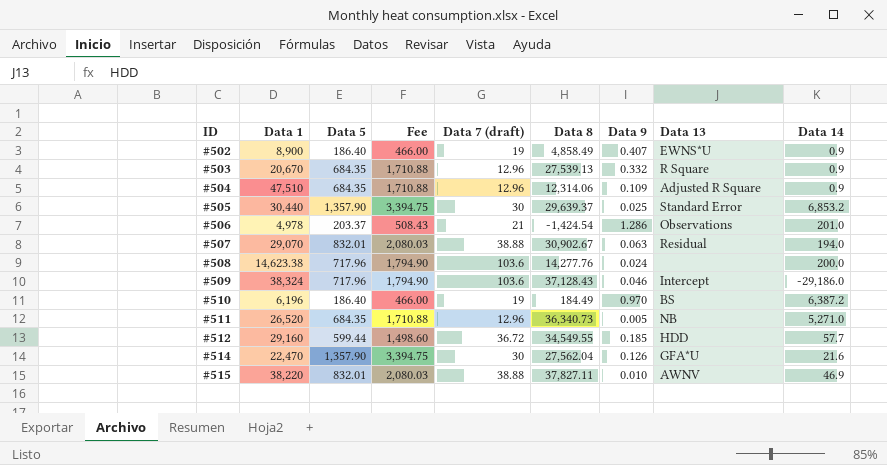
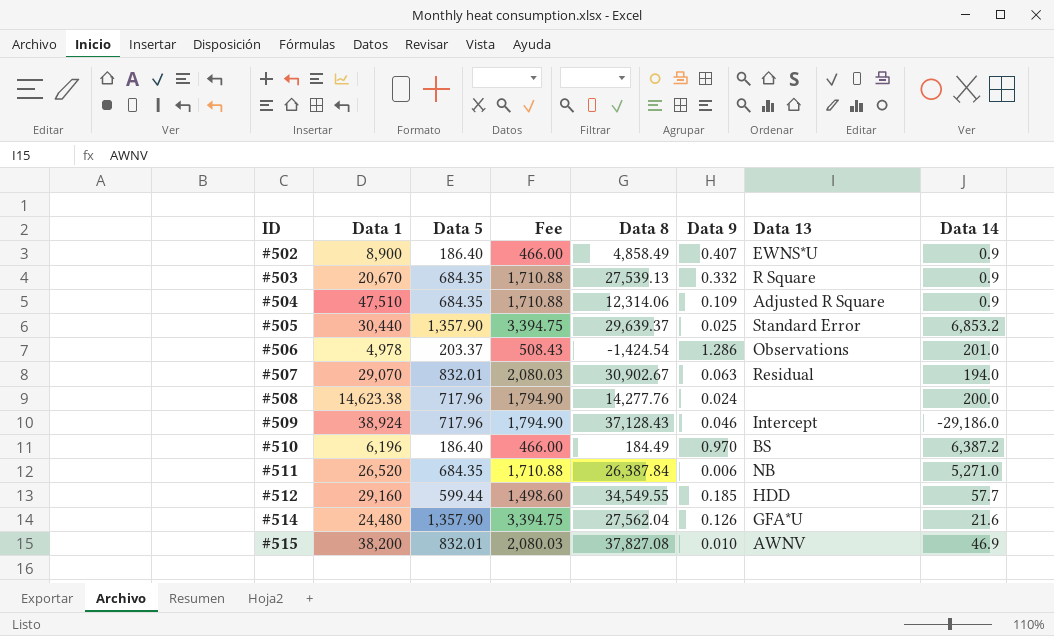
column Data 7 (draft) | position: 5 -> none
#509 | Data 1: 38,324 -> 38,924
#511 | Data 8: 36,340.73 -> 26,387.84
#511 | Data 9: 0.005 -> 0.006
#514 | Data 1: 22,470 -> 24,480
#515 | Data 1: 38,220 -> 38,200
#515 | Data 8: 37,827.11 -> 37,827.08

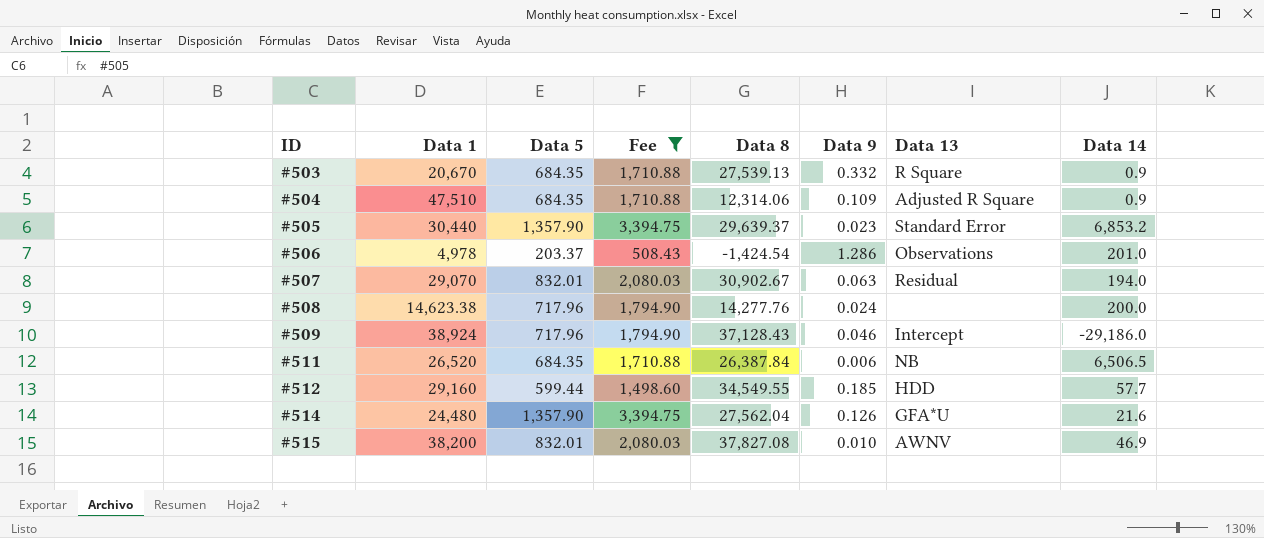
filter: none -> Fee != 466.00
#505 | Data 9: 0.025 -> 0.023
#511 | Data 14: 5,271.0 -> 6,506.5

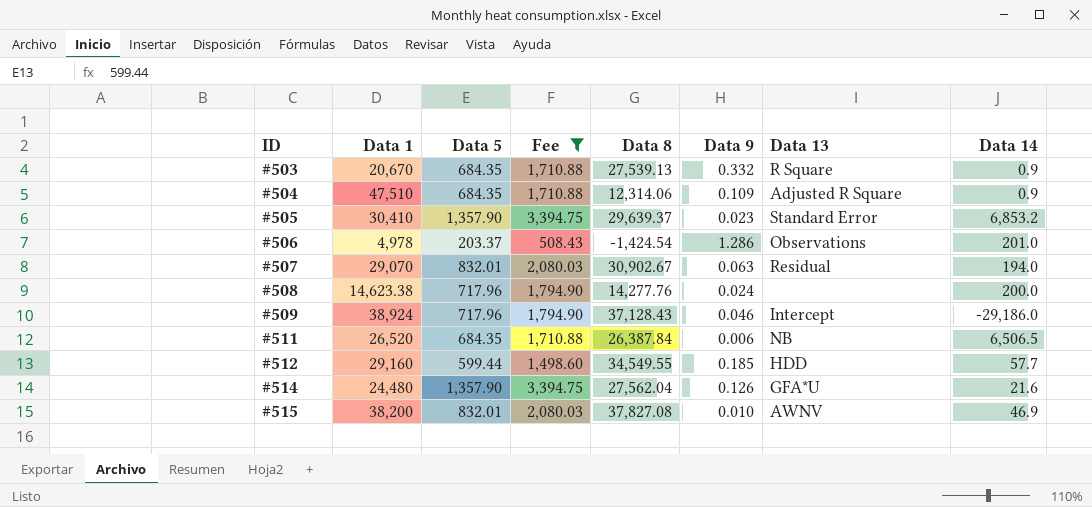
#505 | Data 1: 30,440 -> 30,410

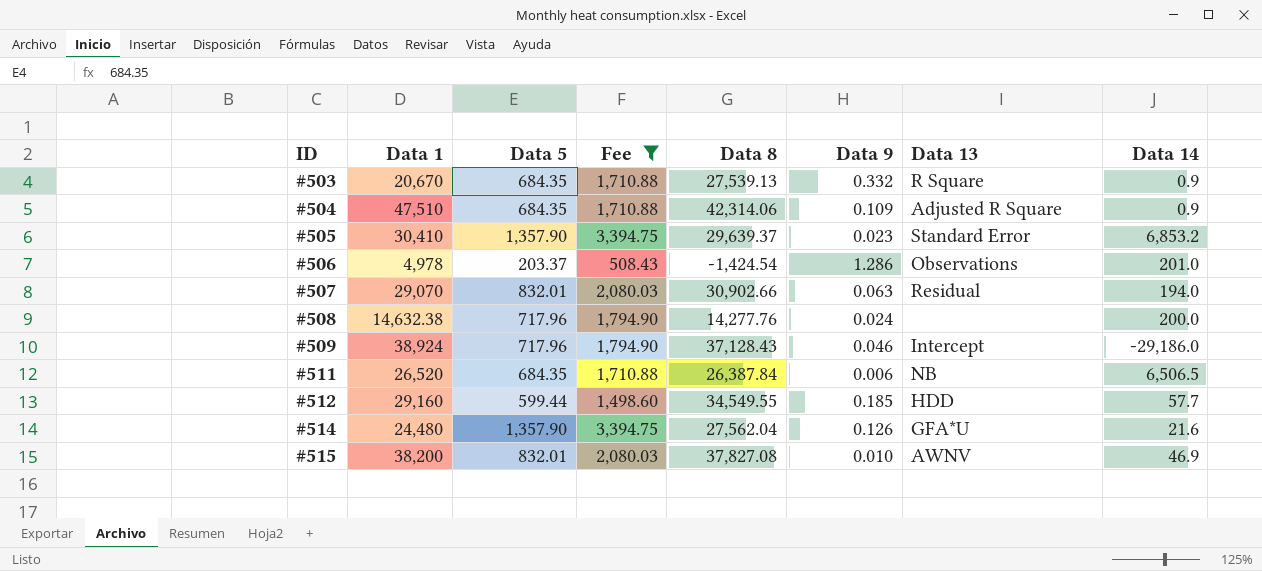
#504 | Data 8: 12,314.06 -> 42,314.06
#507 | Data 8: 30,902.67 -> 30,902.66
#508 | Data 1: 14,623.38 -> 14,632.38

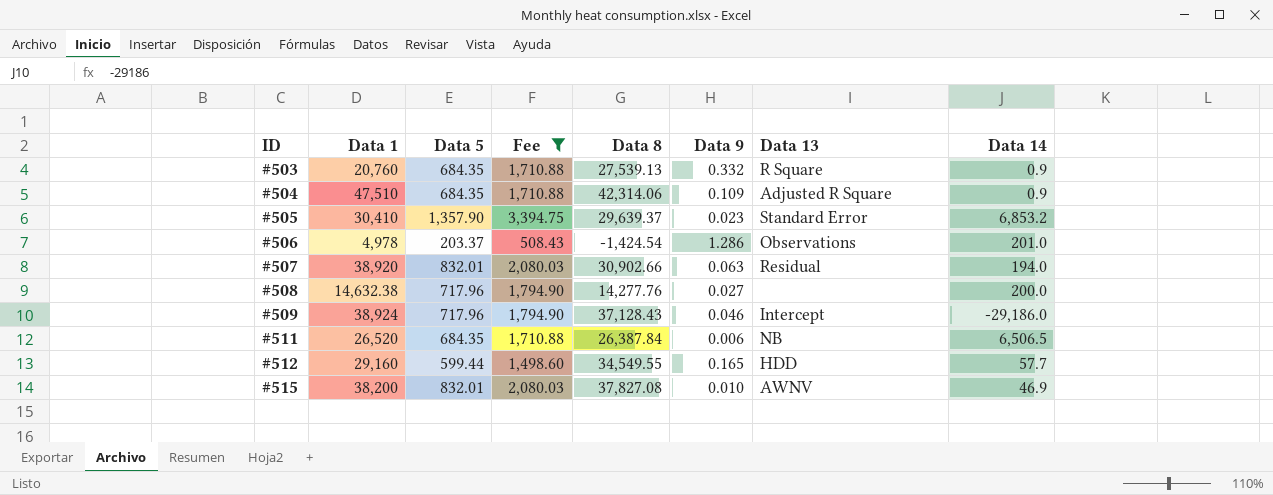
row #514: 24,480 | 1,357.90 | 3,394.75 | 27,562.04 | 0.126 | GFA*U | 21.6 -> none
#503 | Data 1: 20,670 -> 20,760
#507 | Data 1: 29,070 -> 38,920
#508 | Data 9: 0.024 -> 0.027
#512 | Data 9: 0.185 -> 0.165

